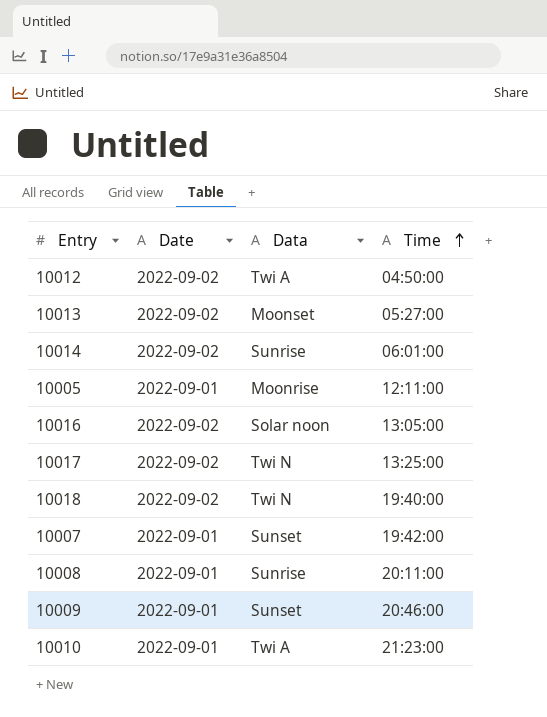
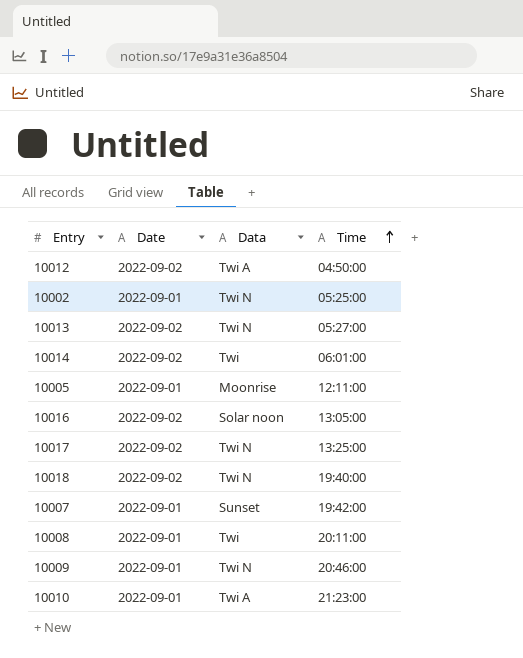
row 10002: none -> 2022-09-01 | Twi N | 05:25:00
10013 | Data: Moonset -> Twi N
10014 | Data: Sunrise -> Twi
10008 | Data: Sunrise -> Twi
10009 | Data: Sunset -> Twi N

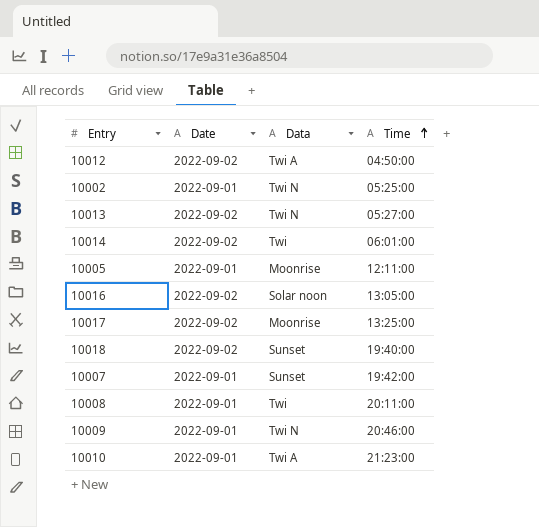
10017 | Data: Twi N -> Moonrise
10018 | Data: Twi N -> Sunset

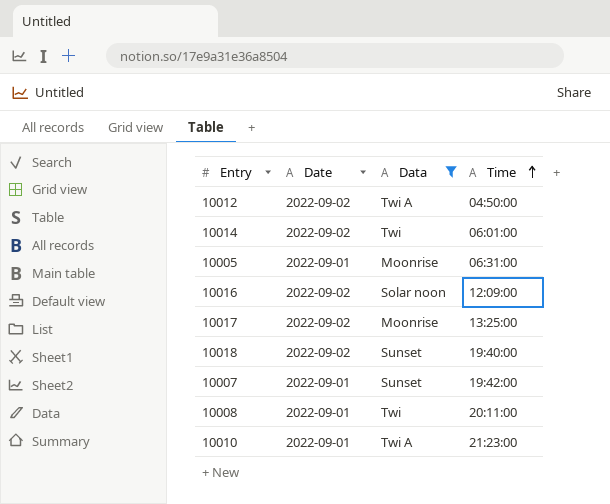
filter: none -> Data != Twi N
10005 | Time: 12:11:00 -> 06:31:00
10016 | Time: 13:05:00 -> 12:09:00

